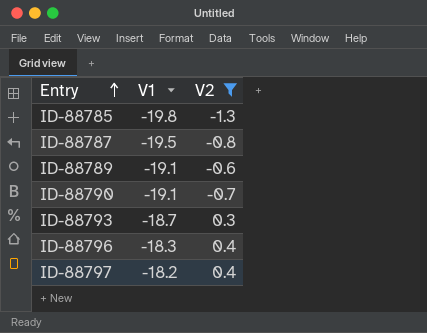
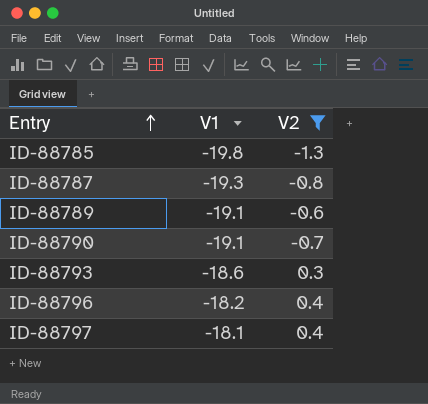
ID-88787 | V1: -19.5 -> -19.3
ID-88793 | V1: -18.7 -> -18.6
ID-88796 | V1: -18.3 -> -18.2
ID-88797 | V1: -18.2 -> -18.1

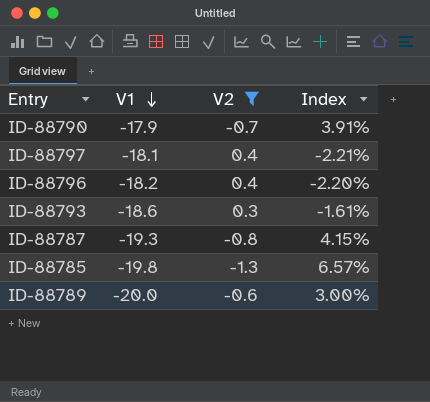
row order: Entry ascending -> V1 descending
column Index | formula: none -> [V2] / [V1]
ID-88790 | V1: -19.1 -> -17.9
ID-88789 | V1: -19.1 -> -20.0

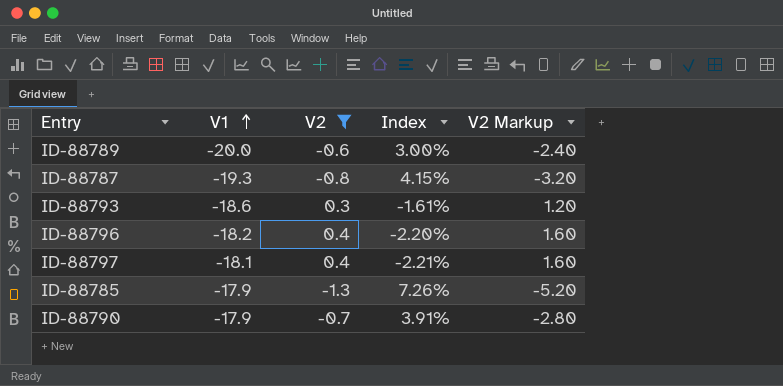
row order: V1 descending -> V1 ascending
column V2 Markup | formula: none -> [V2] * 4
ID-88785 | V1: -19.8 -> -17.9
ID-88785 | Index: 6.57% -> 7.26%

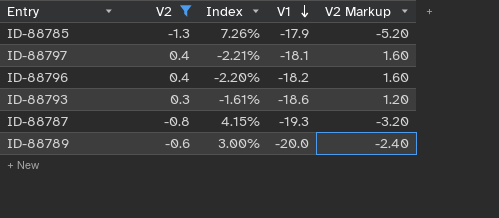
row order: V1 ascending -> V1 descending
column V1 | position: 2 -> 4
row ID-88790: -17.9 | -0.7 | 3.91% | -2.80 -> none

